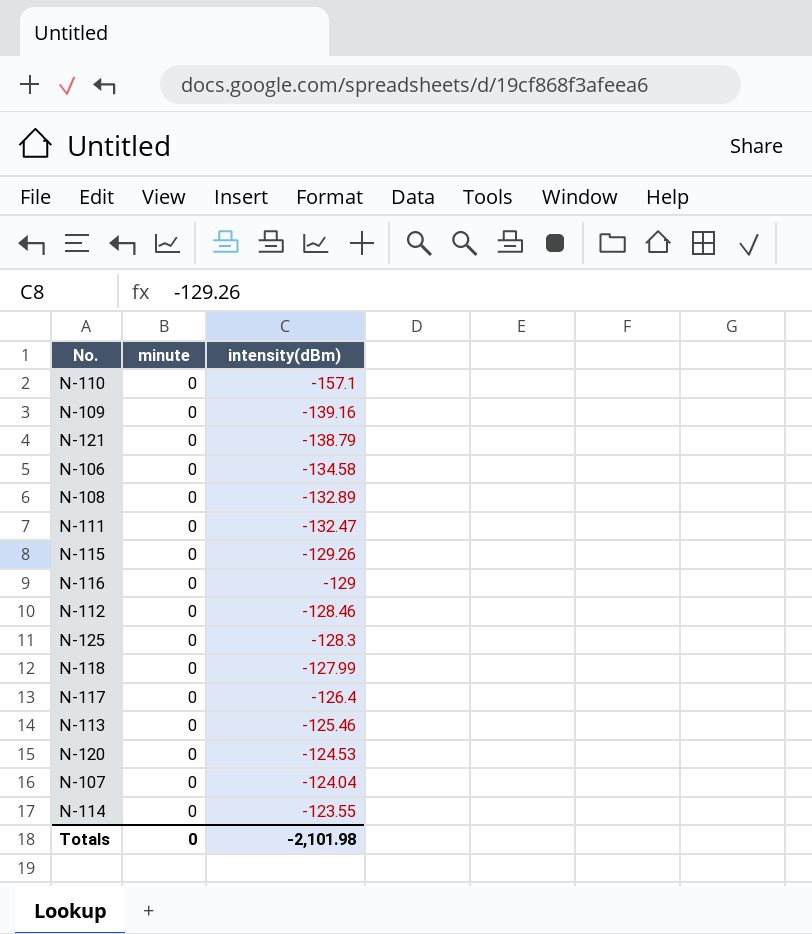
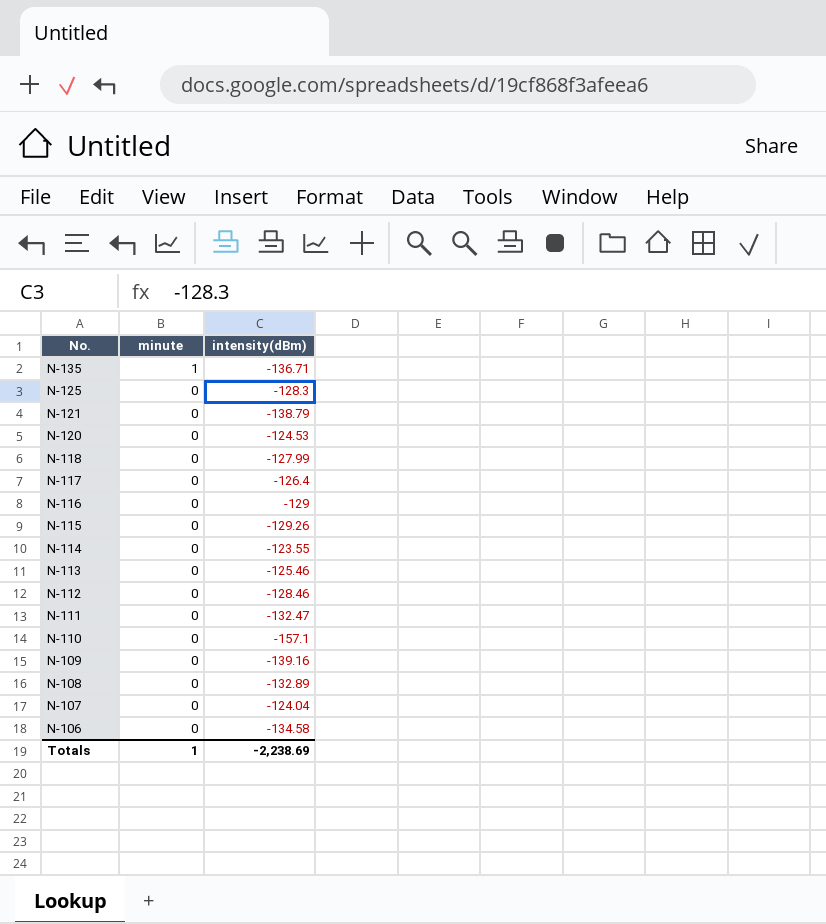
row order: intensity(dBm) ascending -> No. descending
row N-135: none -> 1 | -136.71
Totals | minute: 0 -> 1
Totals | intensity(dBm): -2,101.98 -> -2,238.69

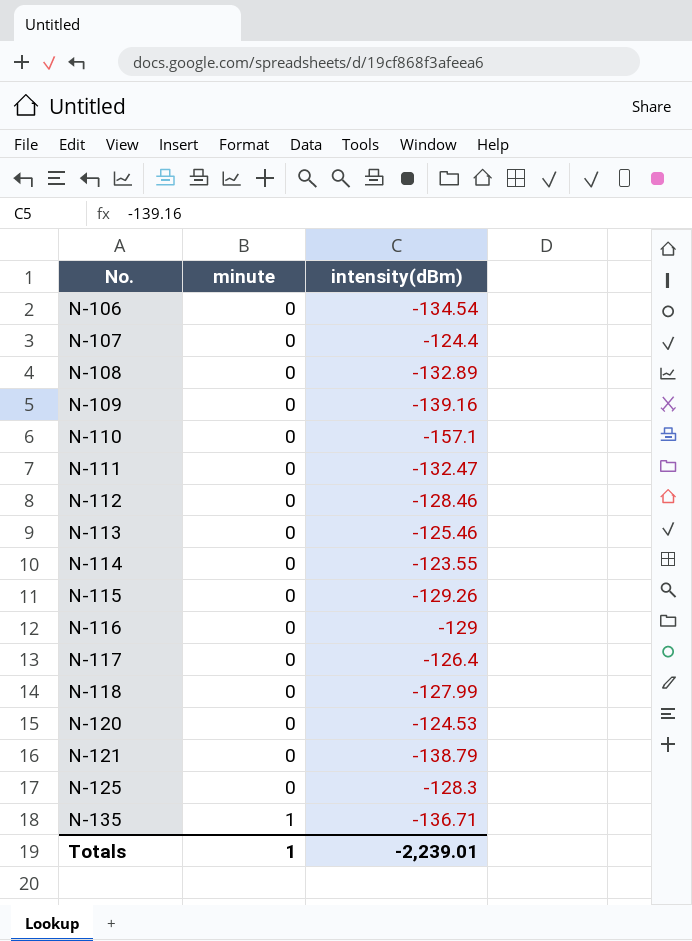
row order: No. descending -> No. ascending
N-106 | intensity(dBm): -134.58 -> -134.54
N-107 | intensity(dBm): -124.04 -> -124.4
Totals | intensity(dBm): -2,238.69 -> -2,239.01

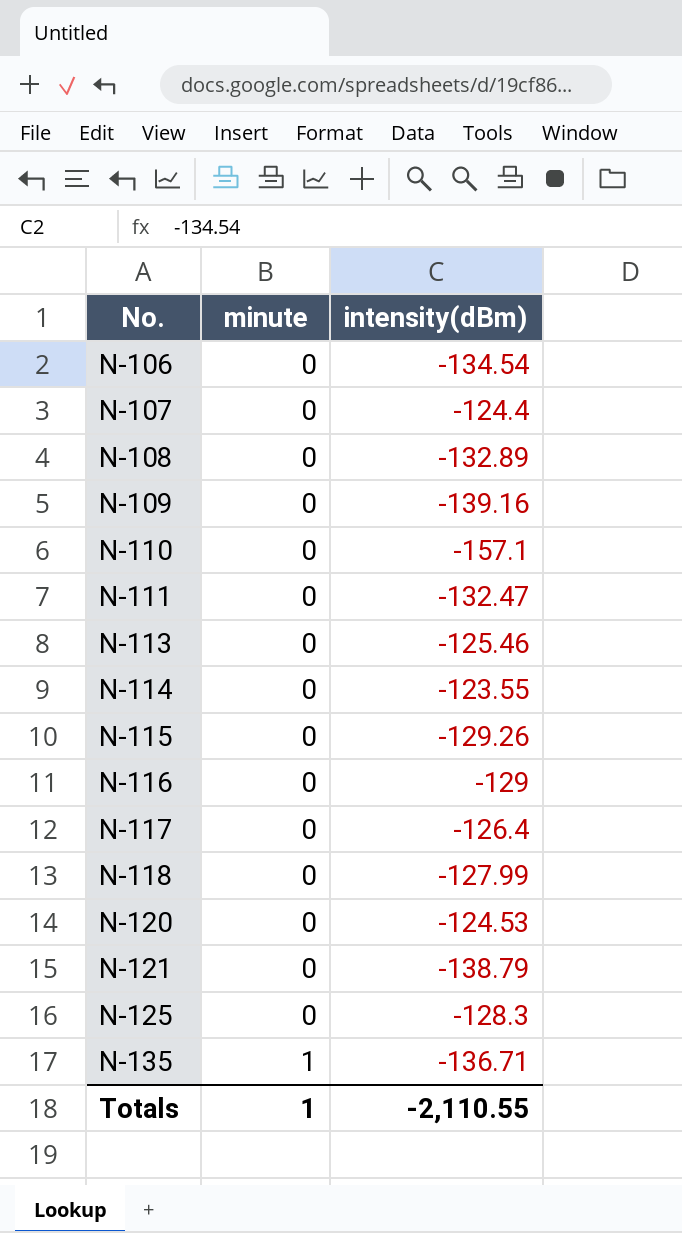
row N-112: 0 | -128.46 -> none
Totals | intensity(dBm): -2,239.01 -> -2,110.55

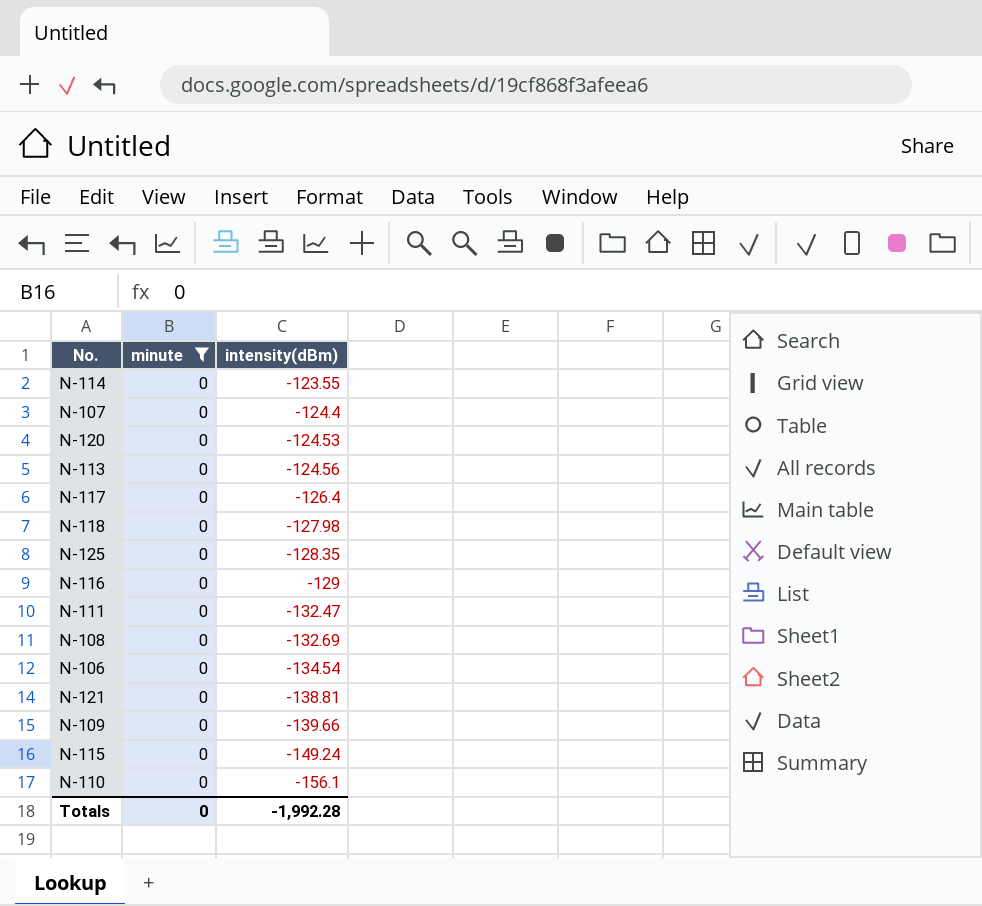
filter: none -> minute = 0
row order: No. ascending -> intensity(dBm) descending
N-113 | intensity(dBm): -125.46 -> -124.56
N-118 | intensity(dBm): -127.99 -> -127.98
N-125 | intensity(dBm): -128.3 -> -128.35
N-108 | intensity(dBm): -132.89 -> -132.69
N-121 | intensity(dBm): -138.79 -> -138.81
N-109 | intensity(dBm): -139.16 -> -139.66
N-115 | intensity(dBm): -129.26 -> -149.24
N-110 | intensity(dBm): -157.1 -> -156.1
Totals | minute: 1 -> 0
Totals | intensity(dBm): -2,110.55 -> -1,992.28

